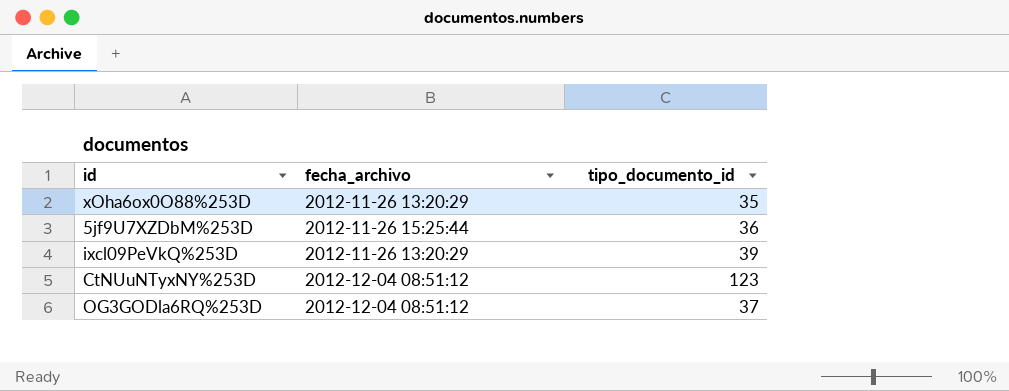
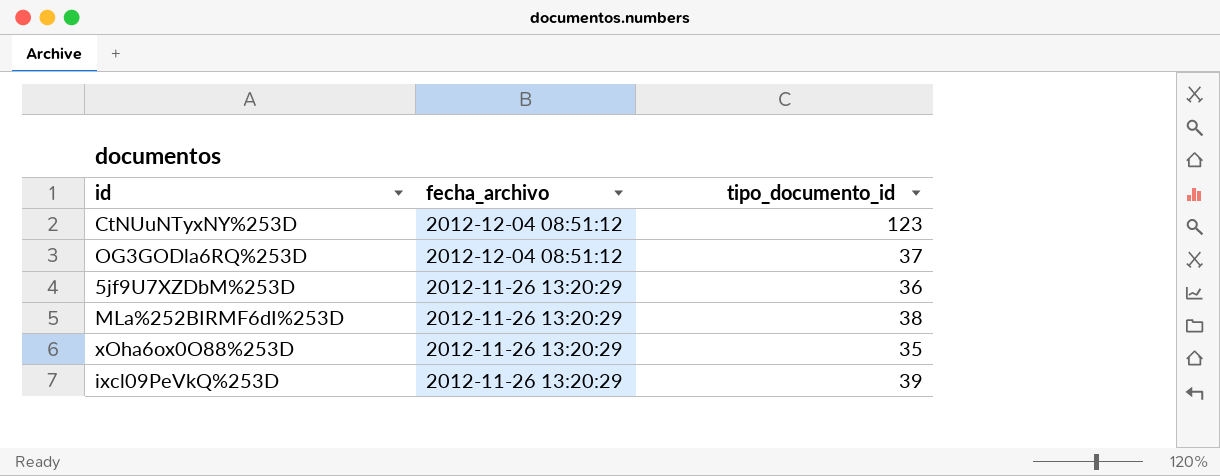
row order: none -> fecha_archivo descending
5jf9U7XZDbM%253D | fecha_archivo: 2012-11-26 15:25:44 -> 2012-11-26 13:20:29
row MLa%252BIRMF6dI%253D: none -> 2012-11-26 13:20:29 | 38

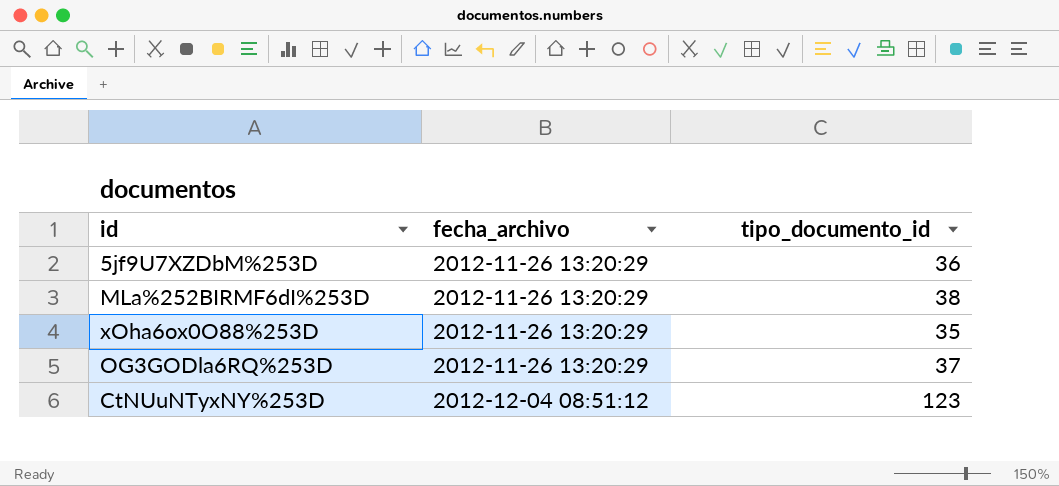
row order: fecha_archivo descending -> fecha_archivo ascending
row ixcl09PeVkQ%253D: 2012-11-26 13:20:29 | 39 -> none
OG3GODla6RQ%253D | fecha_archivo: 2012-12-04 08:51:12 -> 2012-11-26 13:20:29

